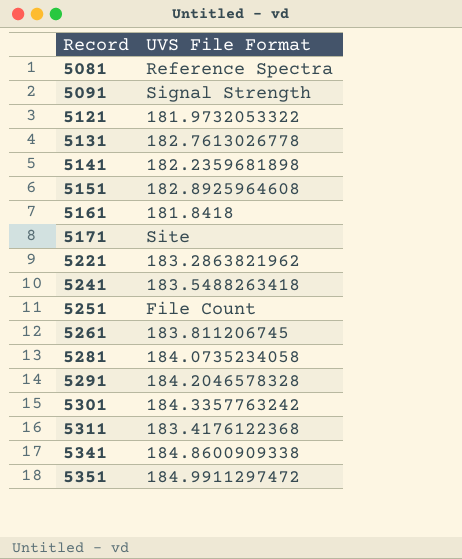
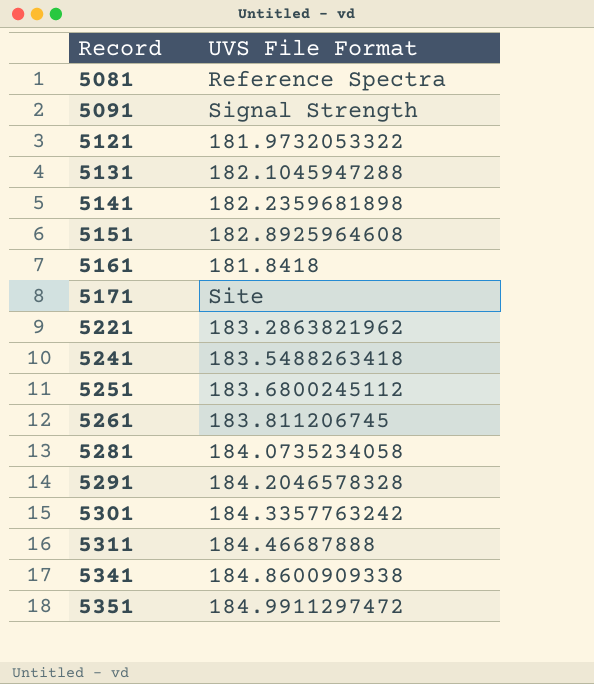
5131 | UVS File Format: 182.7613026778 -> 182.1045947288
5251 | UVS File Format: File Count -> 183.6800245112
5311 | UVS File Format: 183.4176122368 -> 184.46687888

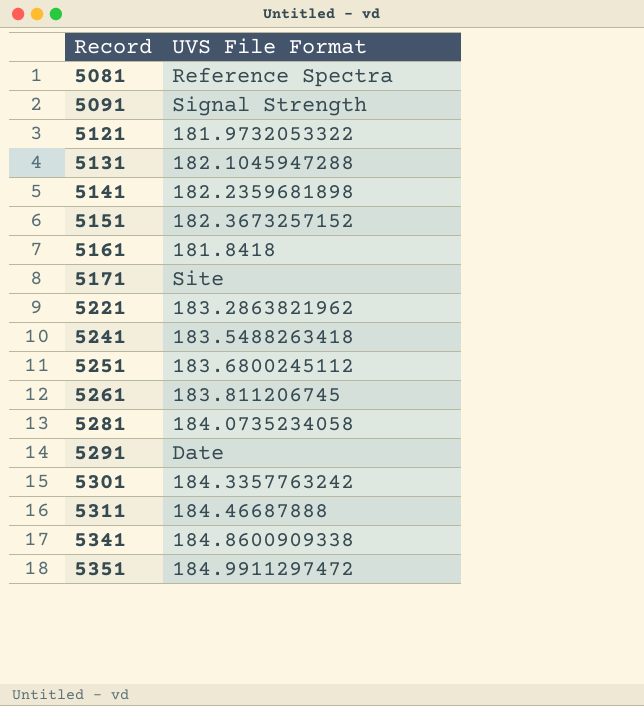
5151 | UVS File Format: 182.8925964608 -> 182.3673257152
5291 | UVS File Format: 184.2046578328 -> Date

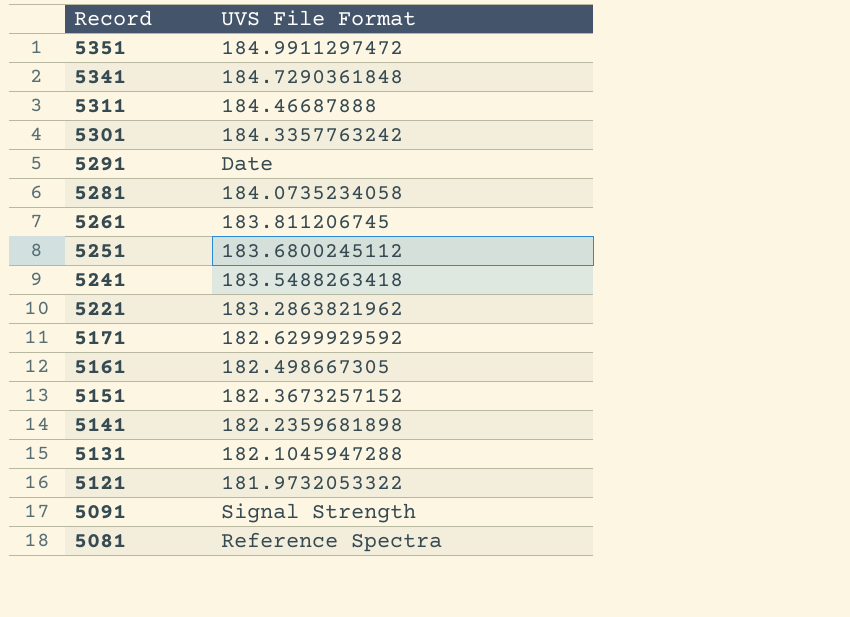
row order: Record ascending -> Record descending
5341 | UVS File Format: 184.8600909338 -> 184.7290361848
5171 | UVS File Format: Site -> 182.6299929592
5161 | UVS File Format: 181.8418 -> 182.498667305

